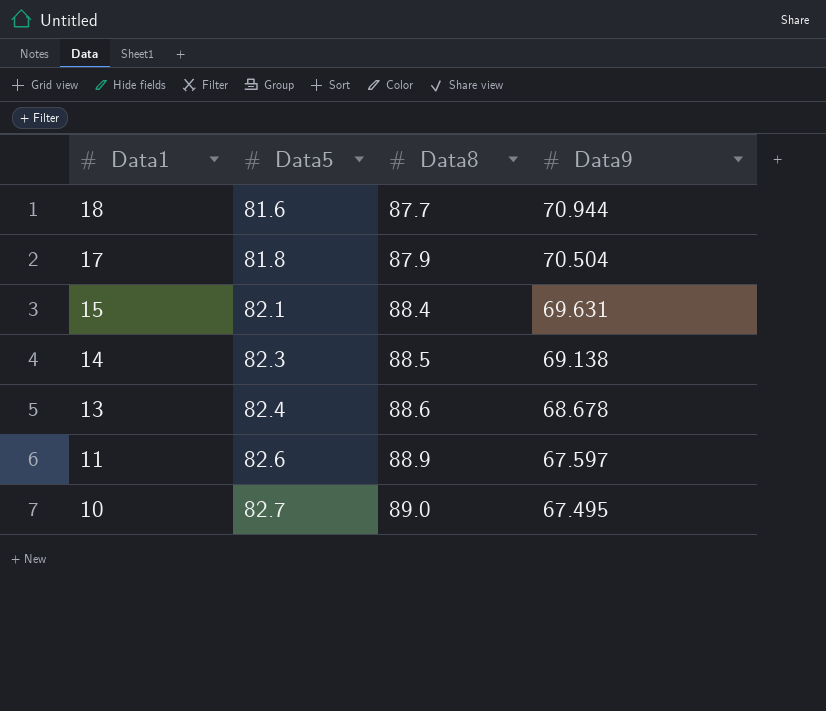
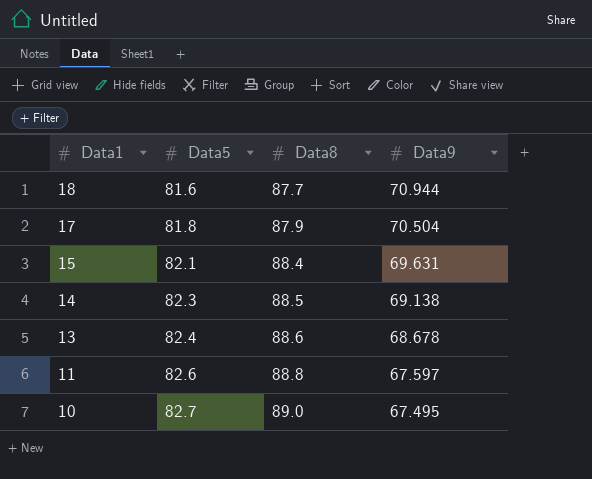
11 | Data8: 88.9 -> 88.8

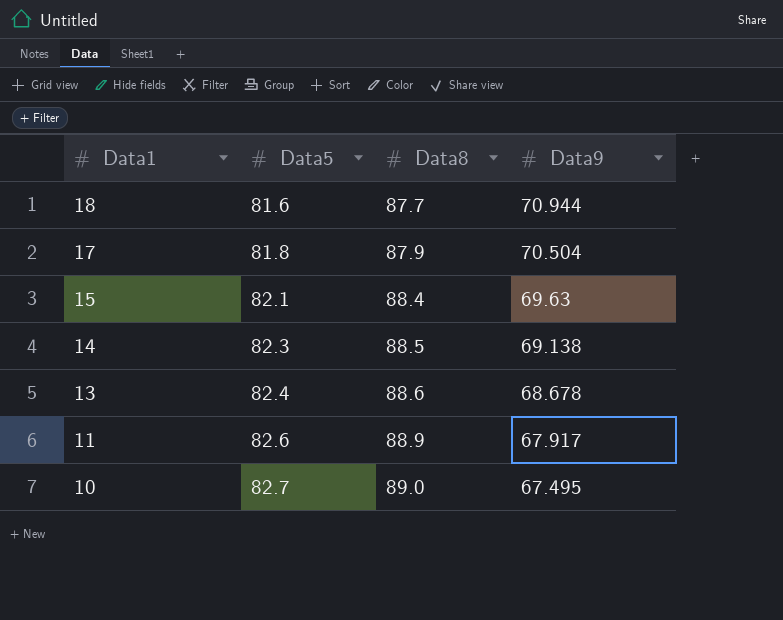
15 | Data9: 69.631 -> 69.63
11 | Data8: 88.8 -> 88.9
11 | Data9: 67.597 -> 67.917

